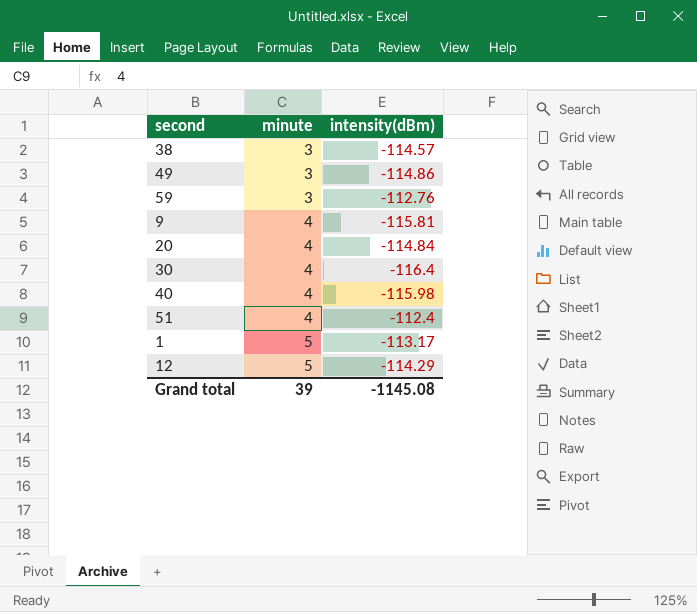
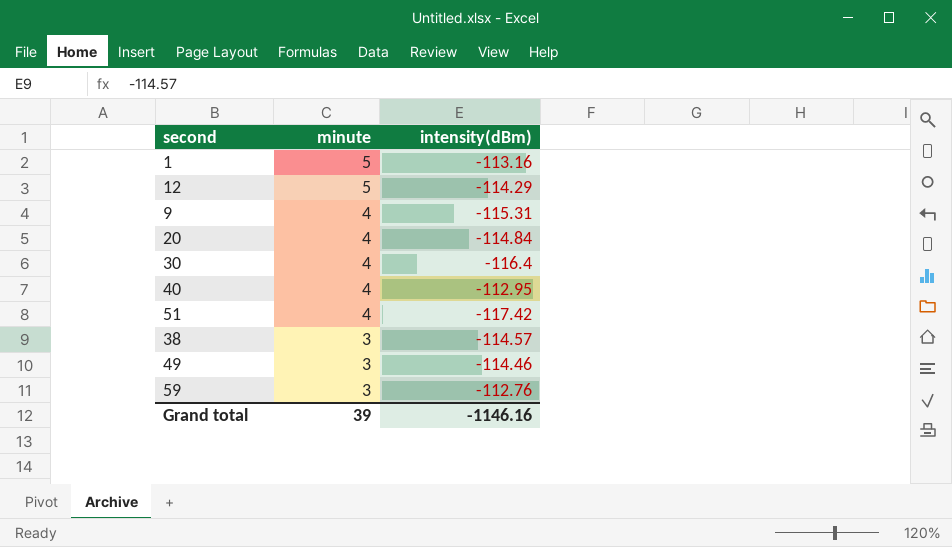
row order: minute ascending -> minute descending
1 | intensity(dBm): -113.17 -> -113.16
9 | intensity(dBm): -115.81 -> -115.31
40 | intensity(dBm): -115.98 -> -112.95
51 | intensity(dBm): -112.4 -> -117.42
49 | intensity(dBm): -114.86 -> -114.46
Grand total | intensity(dBm): -1145.08 -> -1146.16

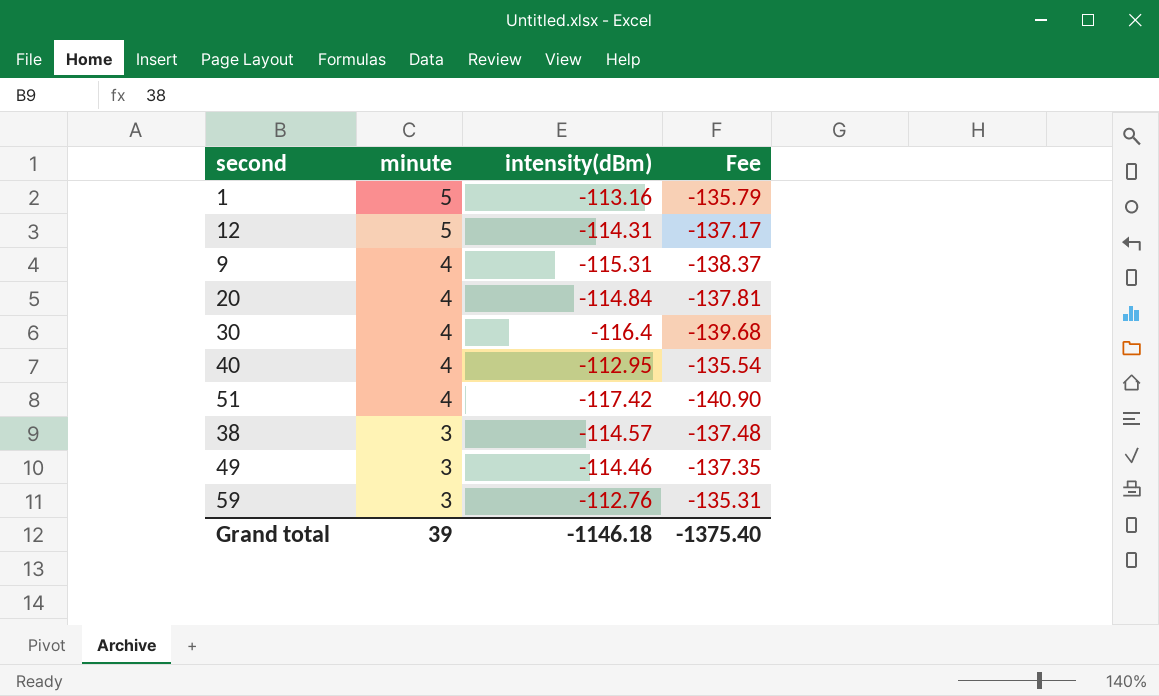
column Fee | formula: none -> [intensity(dBm)] * 1.2
12 | intensity(dBm): -114.29 -> -114.31
Grand total | intensity(dBm): -1146.16 -> -1146.18

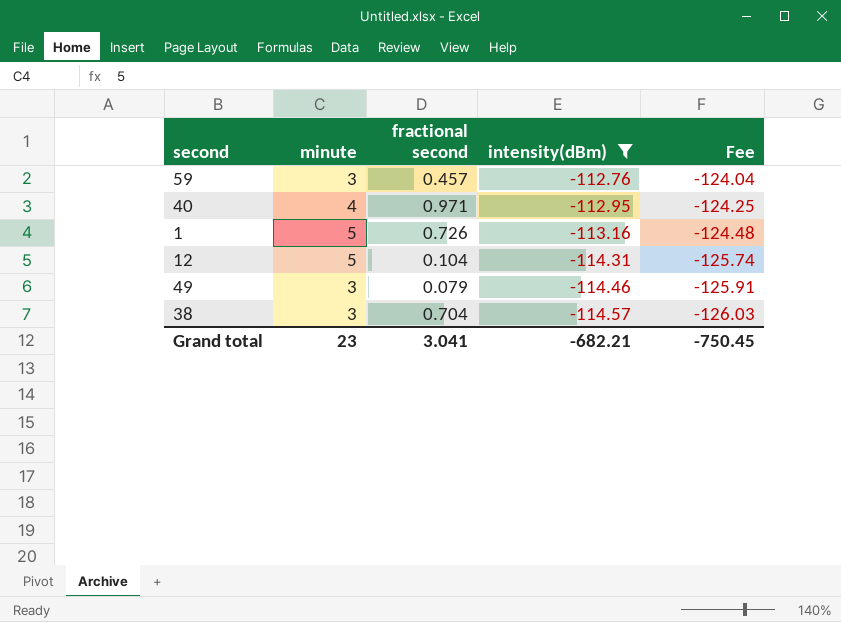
filter: none -> intensity(dBm) >= -114.57
row order: minute descending -> intensity(dBm) descending
column fractional second | position: none -> 3
column Fee | formula: [intensity(dBm)] * 1.2 -> [intensity(dBm)] * 1.1
Grand total | minute: 39 -> 23
Grand total | intensity(dBm): -1146.18 -> -682.21
Grand total | Fee: -1375.40 -> -750.45

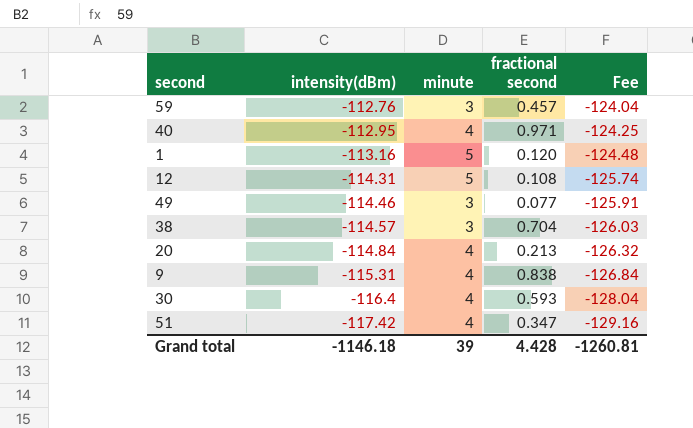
filter: intensity(dBm) >= -114.57 -> none
column intensity(dBm) | position: 4 -> 2
1 | fractional second: 0.726 -> 0.120
12 | fractional second: 0.104 -> 0.108
49 | fractional second: 0.079 -> 0.077
Grand total | intensity(dBm): -682.21 -> -1146.18
Grand total | minute: 23 -> 39
Grand total | fractional second: 3.041 -> 4.428
Grand total | Fee: -750.45 -> -1260.81

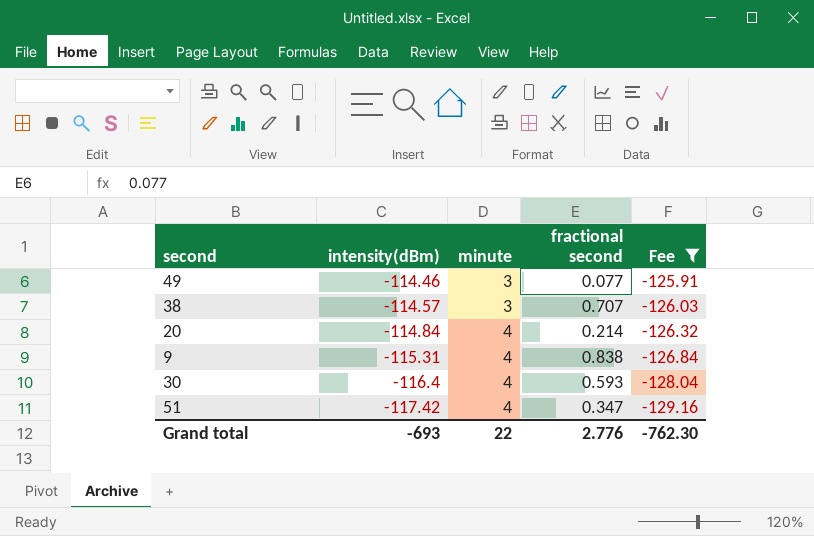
filter: none -> Fee <= -125.91
38 | fractional second: 0.704 -> 0.707
20 | fractional second: 0.213 -> 0.214
Grand total | intensity(dBm): -1146.18 -> -693
Grand total | minute: 39 -> 22
Grand total | fractional second: 4.428 -> 2.776
Grand total | Fee: -1260.81 -> -762.30

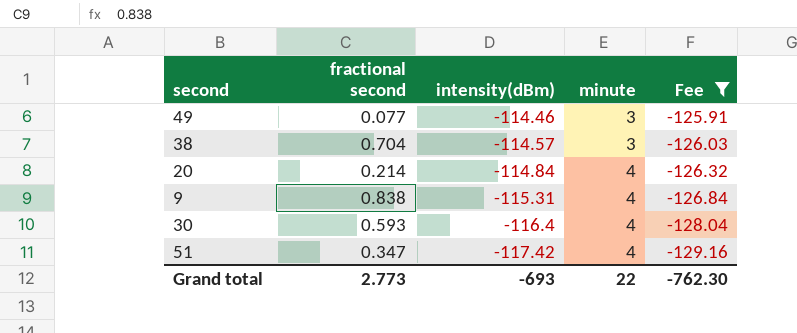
column fractional second | position: 4 -> 2
38 | fractional second: 0.707 -> 0.704
Grand total | fractional second: 2.776 -> 2.773

